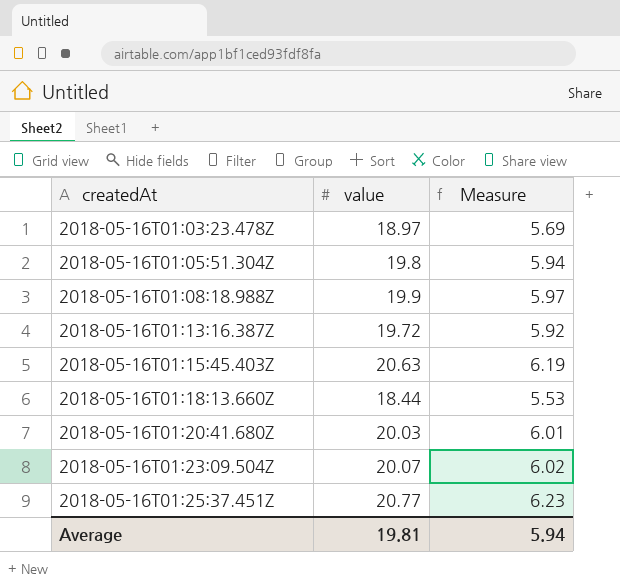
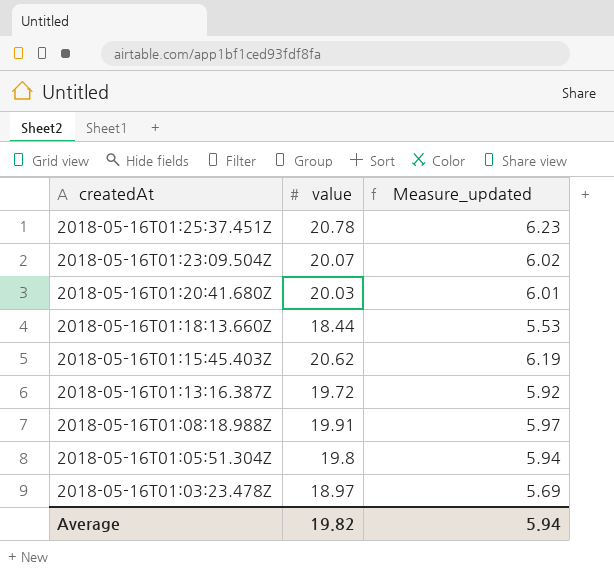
row order: createdAt ascending -> createdAt descending
column name: Measure -> Measure_updated
2018-05-16T01:25:37.451Z | value: 20.77 -> 20.78
2018-05-16T01:15:45.403Z | value: 20.63 -> 20.62
2018-05-16T01:08:18.988Z | value: 19.9 -> 19.91
Average | value: 19.81 -> 19.82

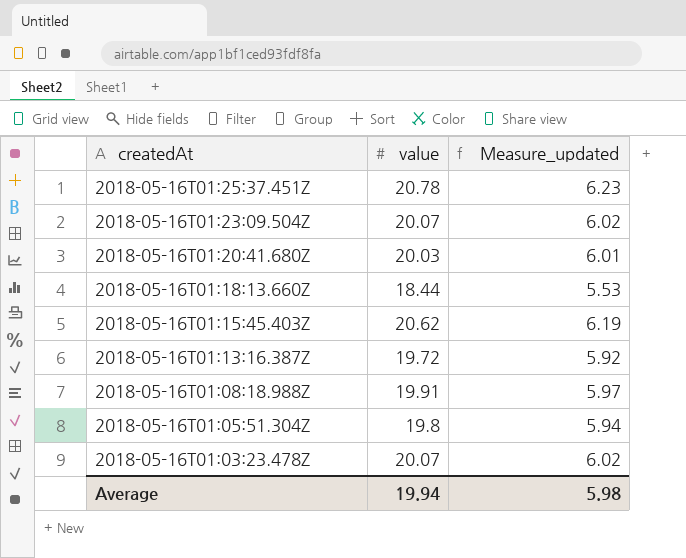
2018-05-16T01:03:23.478Z | value: 18.97 -> 20.07
2018-05-16T01:03:23.478Z | Measure_updated: 5.69 -> 6.02
Average | value: 19.82 -> 19.94
Average | Measure_updated: 5.94 -> 5.98

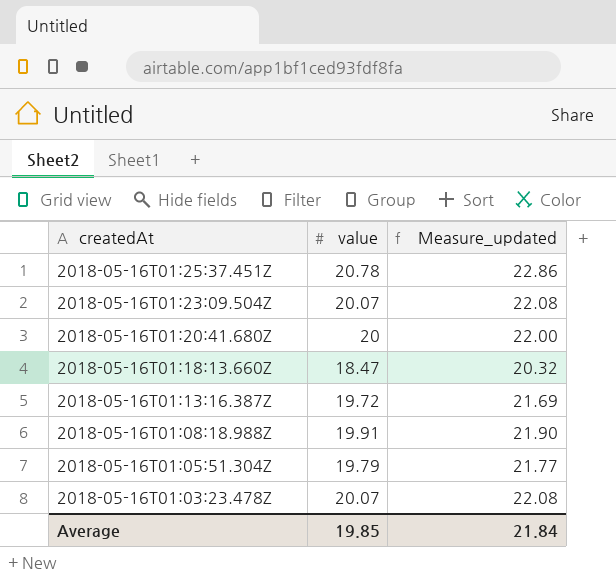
column Measure_updated | formula: [value] * 0.3 -> [value] * 1.1
row 2018-05-16T01:15:45.403Z: 20.62 | 6.19 -> none
2018-05-16T01:20:41.680Z | value: 20.03 -> 20
2018-05-16T01:18:13.660Z | value: 18.44 -> 18.47
2018-05-16T01:05:51.304Z | value: 19.8 -> 19.79
Average | value: 19.94 -> 19.85
Average | Measure_updated: 5.98 -> 21.84

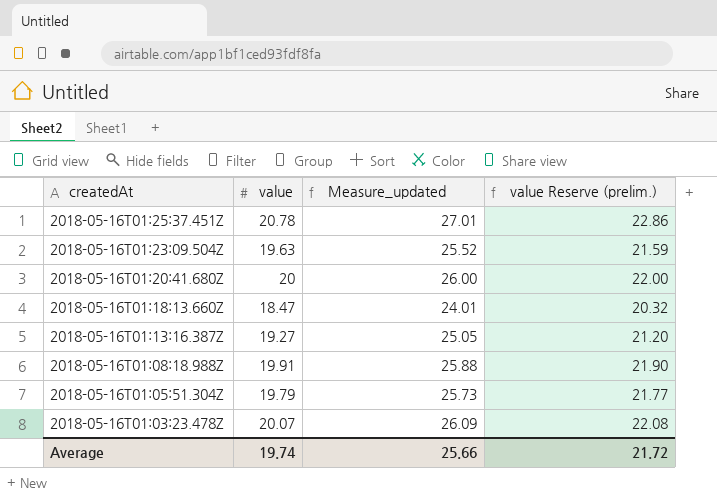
column Measure_updated | formula: [value] * 1.1 -> [value] * 1.3
column value Reserve (prelim.) | formula: none -> [value] * 1.1
2018-05-16T01:23:09.504Z | value: 20.07 -> 19.63
2018-05-16T01:13:16.387Z | value: 19.72 -> 19.27
Average | value: 19.85 -> 19.74
Average | Measure_updated: 21.84 -> 25.66

